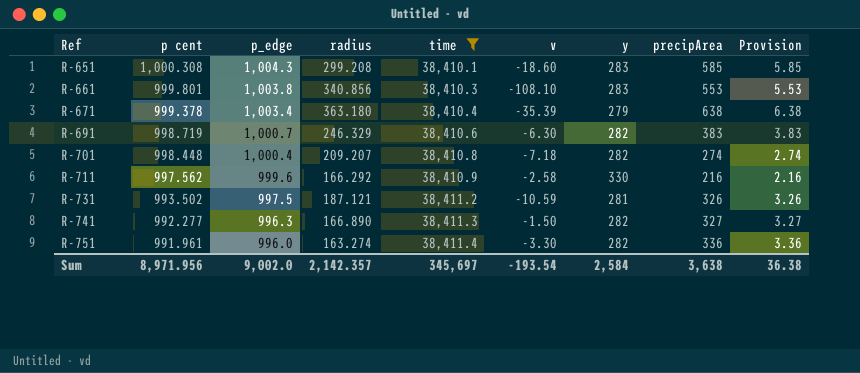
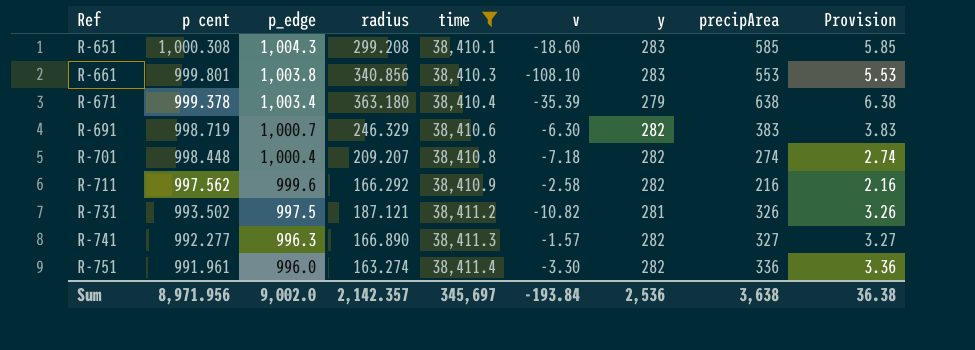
R-711 | y: 330 -> 282
R-731 | v: -10.59 -> -10.82
R-741 | v: -1.50 -> -1.57
Sum | v: -193.54 -> -193.84
Sum | y: 2,584 -> 2,536

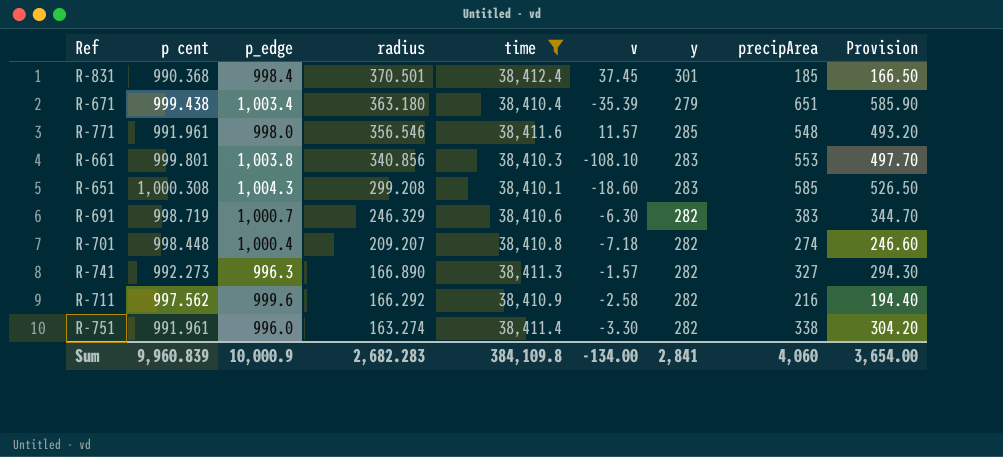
row order: Ref ascending -> radius descending
column Provision | formula: [precipArea] * 0.01 -> [precipArea] * 0.9
row R-731: 993.502 | 997.5 | 187.121 | 38,411.2 | -10.82 | 281 | 326 | 3.26 -> none
row R-831: none -> 990.368 | 998.4 | 370.501 | 38,412.4 | 37.45 | 301 | 185 | 166.50
R-671 | p cent: 999.378 -> 999.438
R-671 | precipArea: 638 -> 651
row R-771: none -> 991.961 | 998.0 | 356.546 | 38,411.6 | 11.57 | 285 | 548 | 493.20
R-741 | p cent: 992.277 -> 992.273
R-751 | precipArea: 336 -> 338
Sum | p cent: 8,971.956 -> 9,960.839
Sum | p_edge: 9,002.0 -> 10,000.9
Sum | radius: 2,142.357 -> 2,682.283
Sum | time: 345,697 -> 384,109.8
Sum | v: -193.84 -> -134.00
Sum | y: 2,536 -> 2,841
Sum | precipArea: 3,638 -> 4,060
Sum | Provision: 36.38 -> 3,654.00

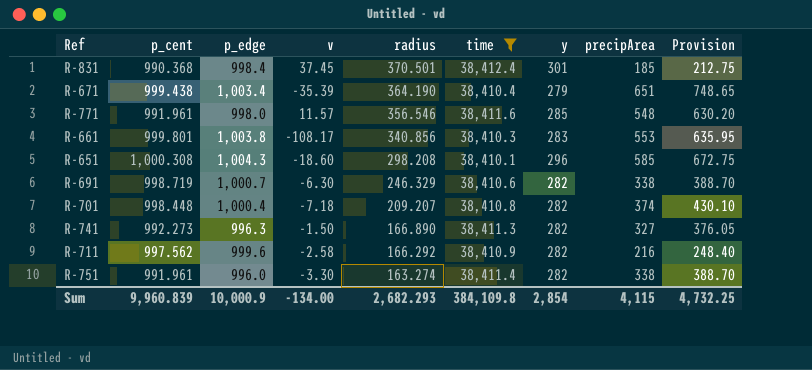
column name: p cent -> p_cent
column v | position: 6 -> 4
column Provision | formula: [precipArea] * 0.9 -> [precipArea] * 1.15
R-671 | radius: 363.180 -> 364.190
R-661 | v: -108.10 -> -108.17
R-651 | radius: 299.208 -> 298.208
R-651 | y: 283 -> 296
R-691 | precipArea: 383 -> 338
R-701 | precipArea: 274 -> 374
R-741 | v: -1.57 -> -1.50
Sum | radius: 2,682.283 -> 2,682.293
Sum | y: 2,841 -> 2,854
Sum | precipArea: 4,060 -> 4,115
Sum | Provision: 3,654.00 -> 4,732.25

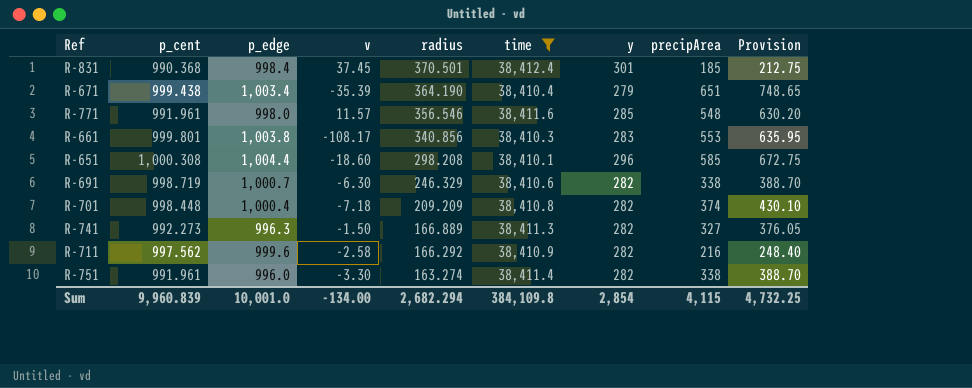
R-651 | p_edge: 1,004.3 -> 1,004.4
R-701 | radius: 209.207 -> 209.209
R-741 | radius: 166.890 -> 166.889
Sum | p_edge: 10,000.9 -> 10,001.0
Sum | radius: 2,682.293 -> 2,682.294

